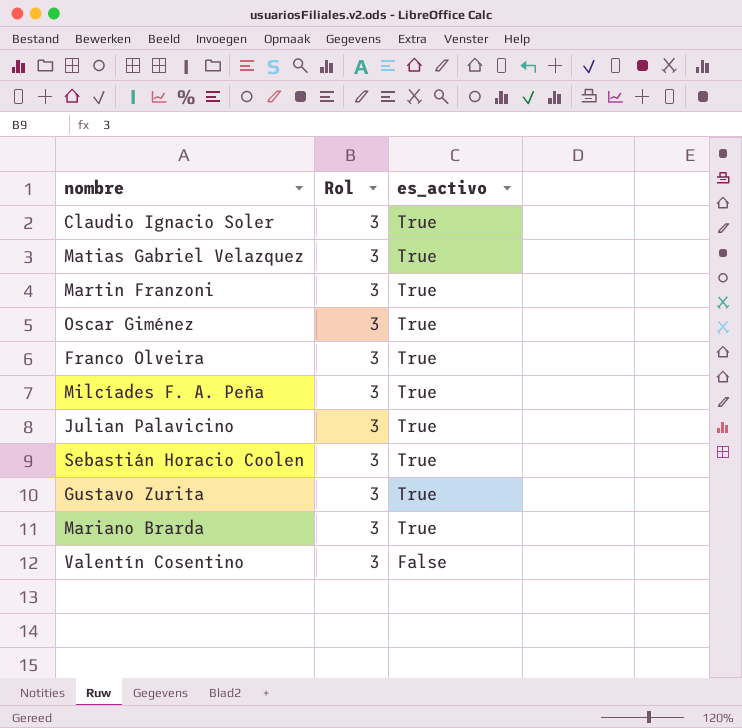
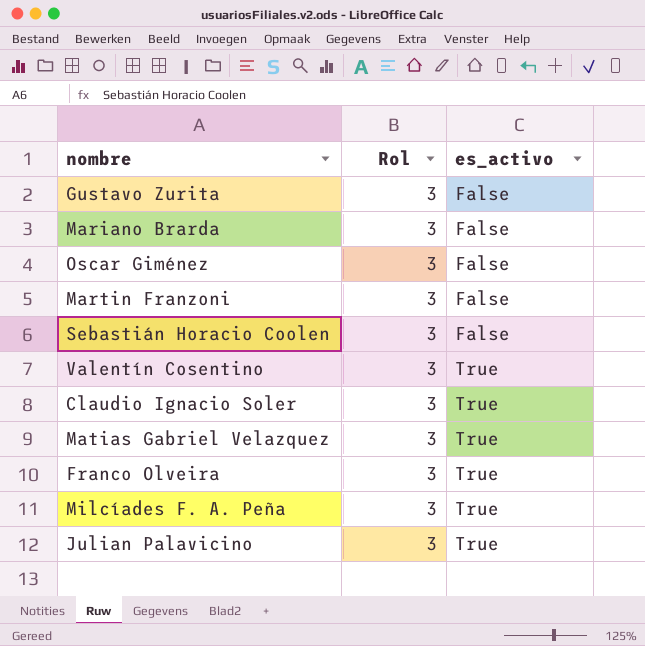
row order: es_activo descending -> es_activo ascending
Gustavo Zurita | es_activo: True -> False
Mariano Brarda | es_activo: True -> False
Oscar Giménez | es_activo: True -> False
Martin Franzoni | es_activo: True -> False
Sebastián Horacio Coolen | es_activo: True -> False
Valentín Cosentino | es_activo: False -> True

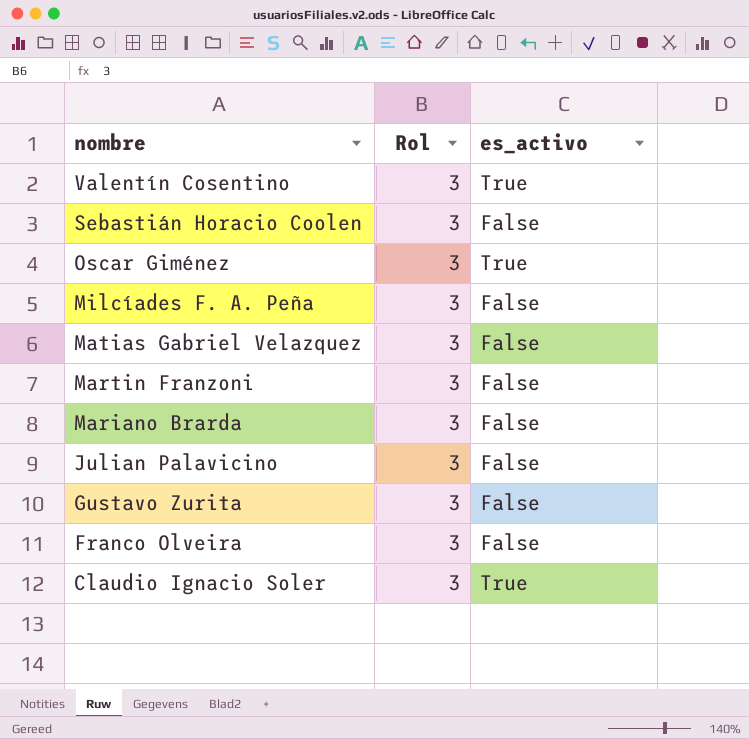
row order: es_activo ascending -> nombre descending
Oscar Giménez | es_activo: False -> True
Milcíades F. A. Peña | es_activo: True -> False
Matias Gabriel Velazquez | es_activo: True -> False
Julian Palavicino | es_activo: True -> False
Franco Olveira | es_activo: True -> False

